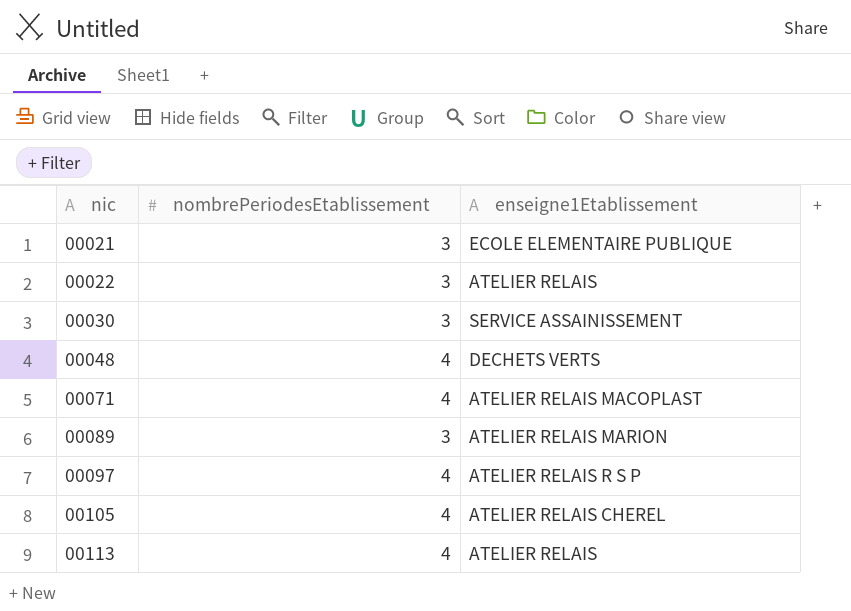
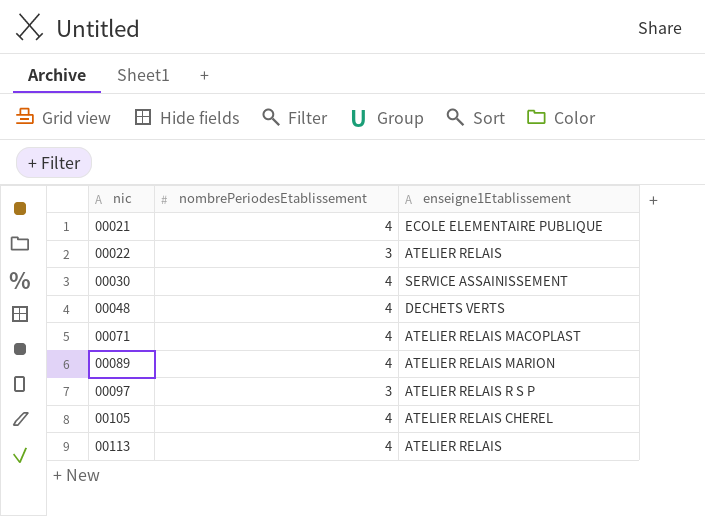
00021 | nombrePeriodesEtablissement: 3 -> 4
00030 | nombrePeriodesEtablissement: 3 -> 4
00089 | nombrePeriodesEtablissement: 3 -> 4
00097 | nombrePeriodesEtablissement: 4 -> 3

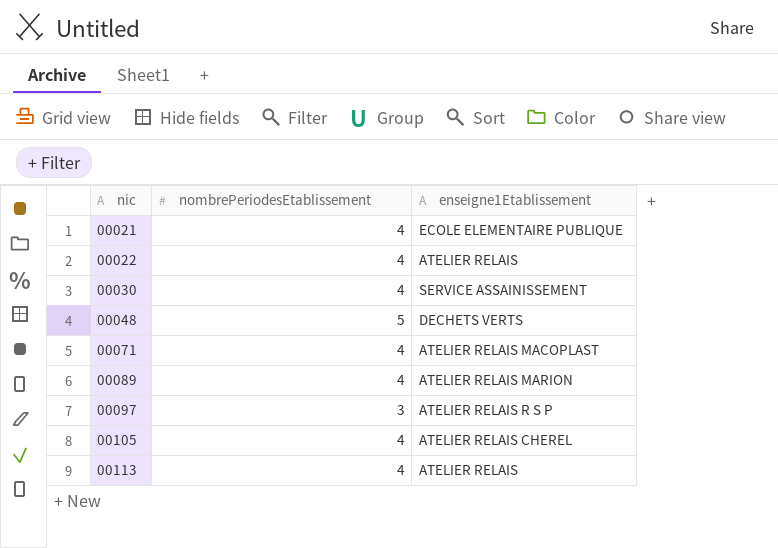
00022 | nombrePeriodesEtablissement: 3 -> 4
00048 | nombrePeriodesEtablissement: 4 -> 5

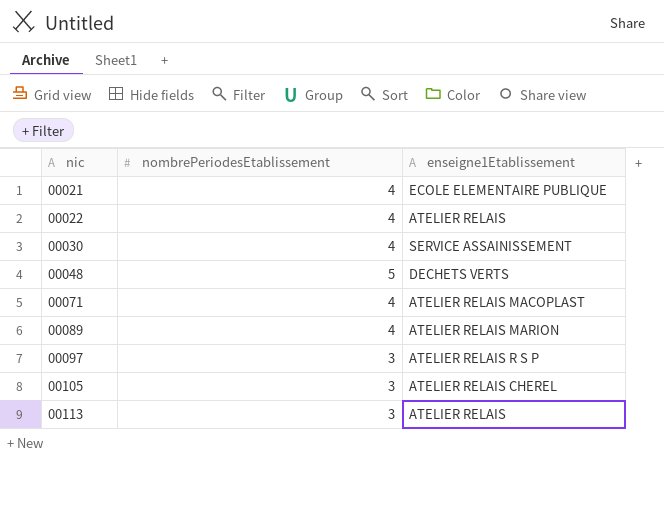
00105 | nombrePeriodesEtablissement: 4 -> 3
00113 | nombrePeriodesEtablissement: 4 -> 3

